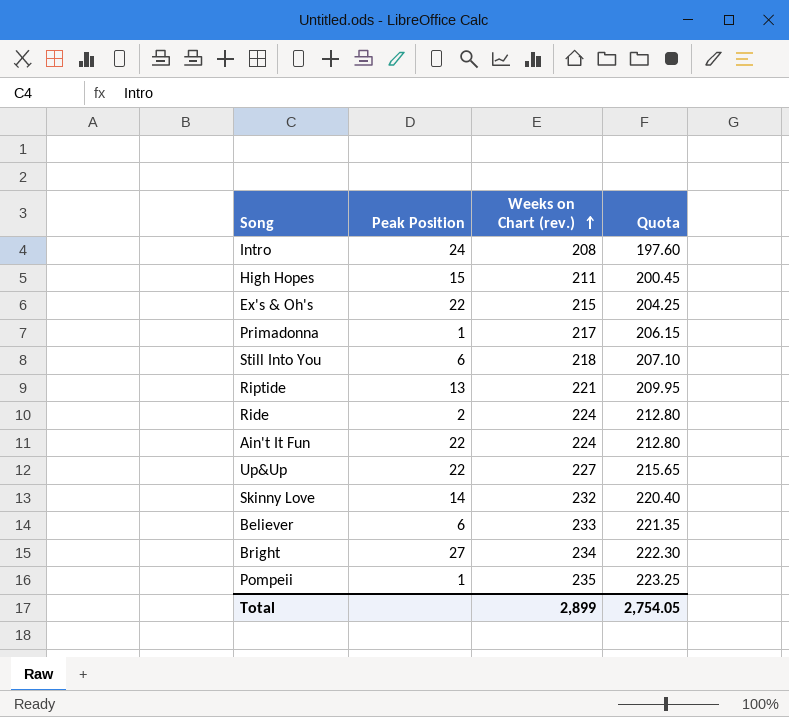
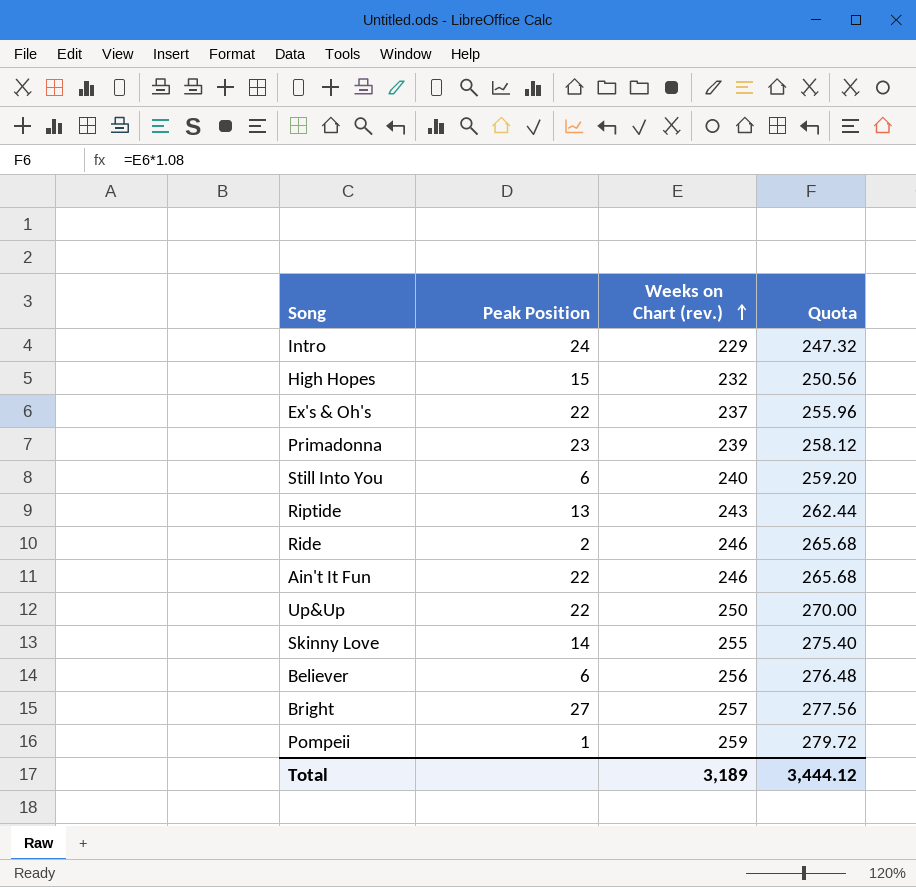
column Quota | formula: [Weeks on Chart (rev.)] * 0.95 -> [Weeks on Chart (rev.)] * 1.08
Intro | Weeks on Chart (rev.): 208 -> 229
High Hopes | Weeks on Chart (rev.): 211 -> 232
Ex's & Oh's | Weeks on Chart (rev.): 215 -> 237
Primadonna | Peak Position: 1 -> 23
Primadonna | Weeks on Chart (rev.): 217 -> 239
Still Into You | Weeks on Chart (rev.): 218 -> 240
Riptide | Weeks on Chart (rev.): 221 -> 243
Ride | Weeks on Chart (rev.): 224 -> 246
Ain't It Fun | Weeks on Chart (rev.): 224 -> 246
Up&Up | Weeks on Chart (rev.): 227 -> 250
Skinny Love | Weeks on Chart (rev.): 232 -> 255
Believer | Weeks on Chart (rev.): 233 -> 256
Bright | Weeks on Chart (rev.): 234 -> 257
Pompeii | Weeks on Chart (rev.): 235 -> 259
Total | Weeks on Chart (rev.): 2,899 -> 3,189
Total | Quota: 2,754.05 -> 3,444.12

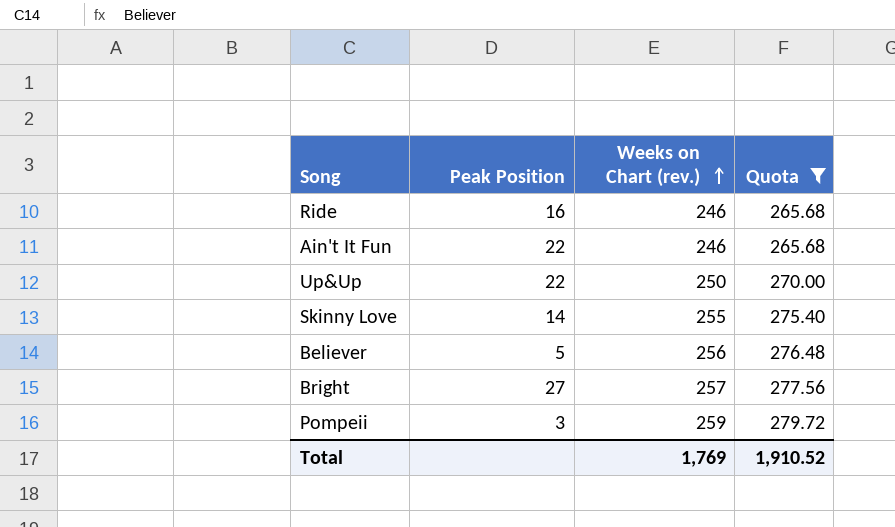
filter: none -> Quota >= 265.68
Ride | Peak Position: 2 -> 16
Believer | Peak Position: 6 -> 5
Pompeii | Peak Position: 1 -> 3
Total | Weeks on Chart (rev.): 3,189 -> 1,769
Total | Quota: 3,444.12 -> 1,910.52

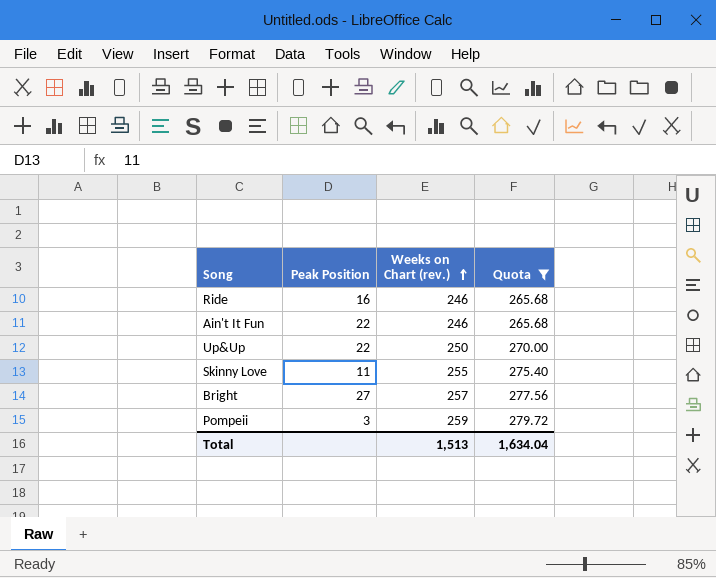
row Believer: 5 | 256 | 276.48 -> none
Skinny Love | Peak Position: 14 -> 11
Total | Weeks on Chart (rev.): 1,769 -> 1,513
Total | Quota: 1,910.52 -> 1,634.04

